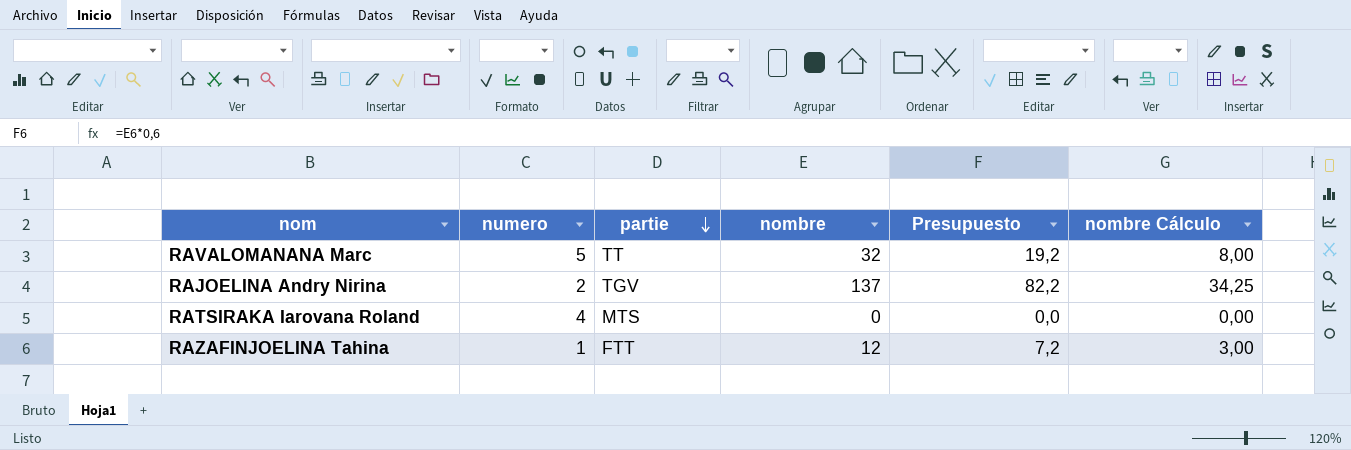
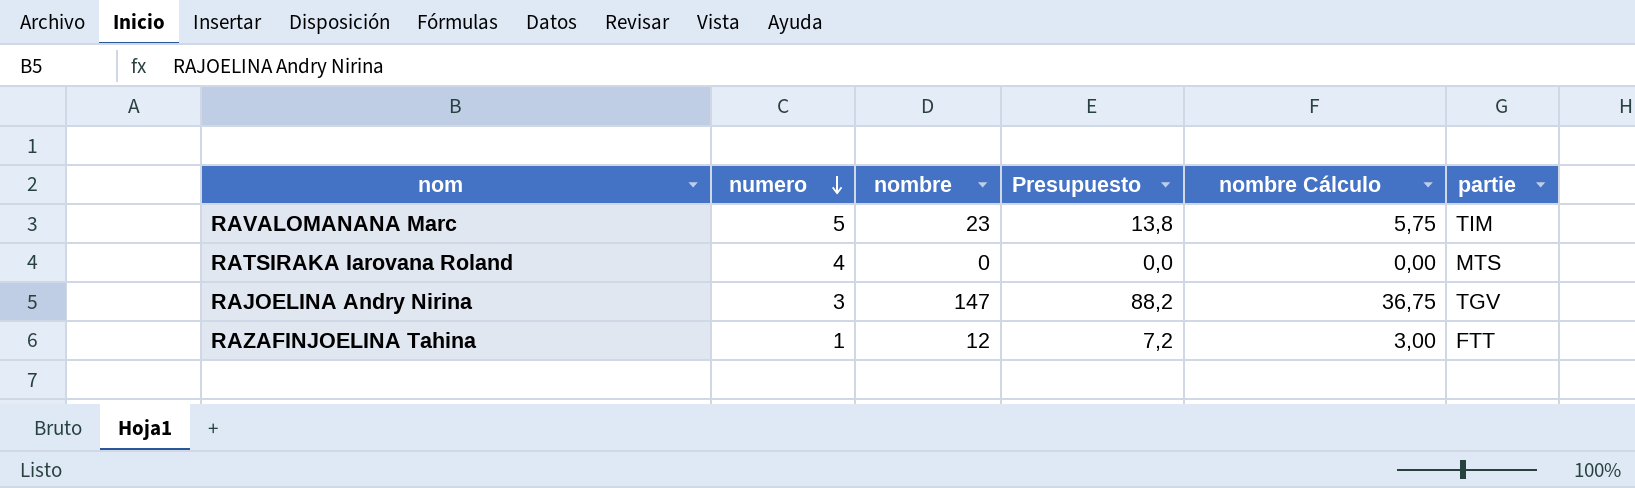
row order: partie descending -> numero descending
column partie | position: 3 -> 6
RAVALOMANANA Marc | nombre: 32 -> 23
RAVALOMANANA Marc | Presupuesto: 19,2 -> 13,8
RAVALOMANANA Marc | nombre Cálculo: 8,00 -> 5,75
RAVALOMANANA Marc | partie: TT -> TIM
RAJOELINA Andry Nirina | numero: 2 -> 3
RAJOELINA Andry Nirina | nombre: 137 -> 147
RAJOELINA Andry Nirina | Presupuesto: 82,2 -> 88,2
RAJOELINA Andry Nirina | nombre Cálculo: 34,25 -> 36,75

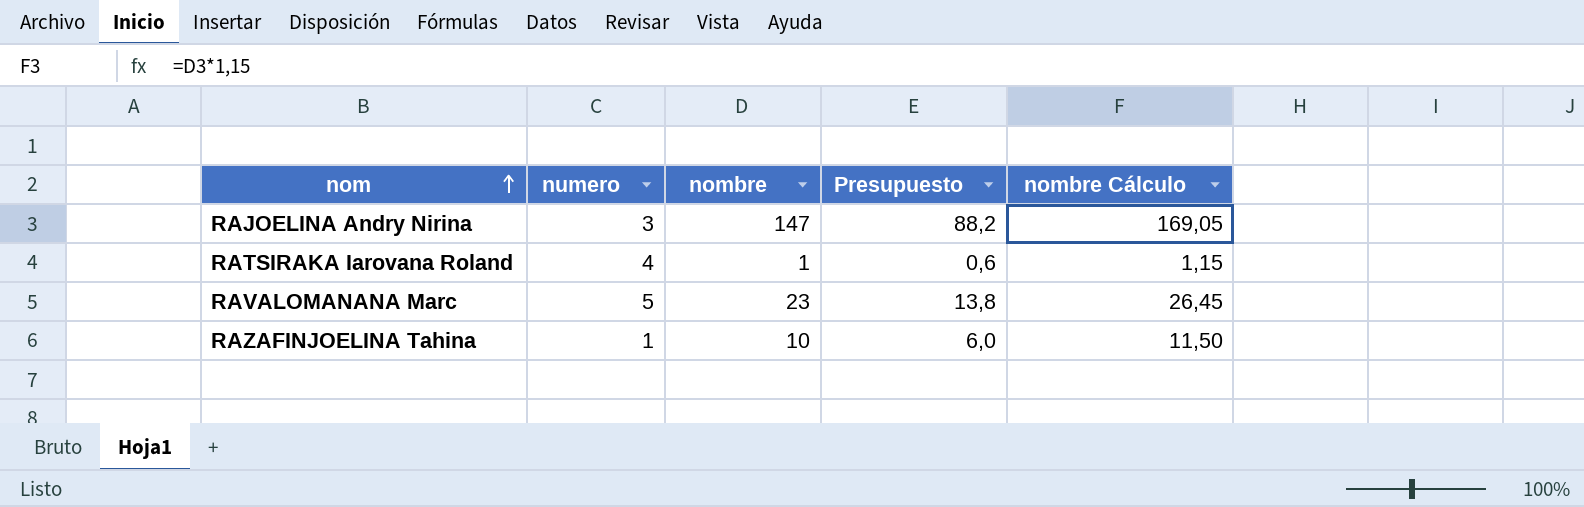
row order: numero descending -> nom ascending
column partie | position: 6 -> none
column nombre Cálculo | formula: [nombre] * 0,25 -> [nombre] * 1,15
RATSIRAKA Iarovana Roland | nombre: 0 -> 1
RATSIRAKA Iarovana Roland | Presupuesto: 0,0 -> 0,6
RAZAFINJOELINA Tahina | nombre: 12 -> 10
RAZAFINJOELINA Tahina | Presupuesto: 7,2 -> 6,0

